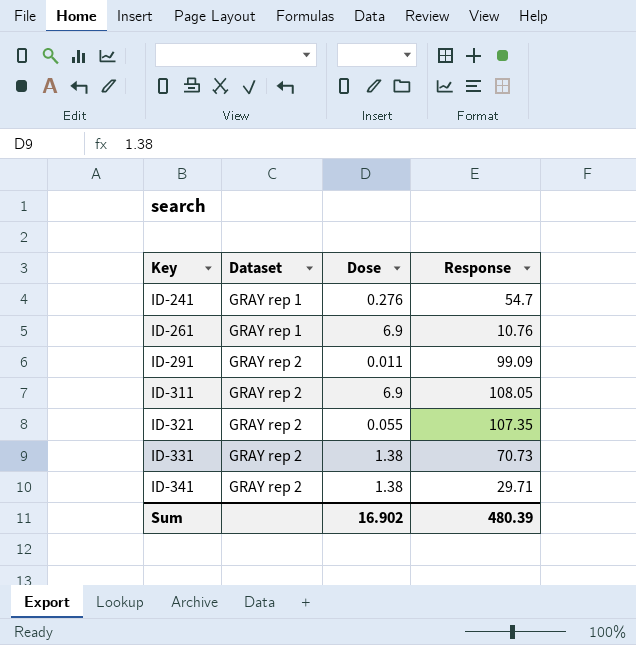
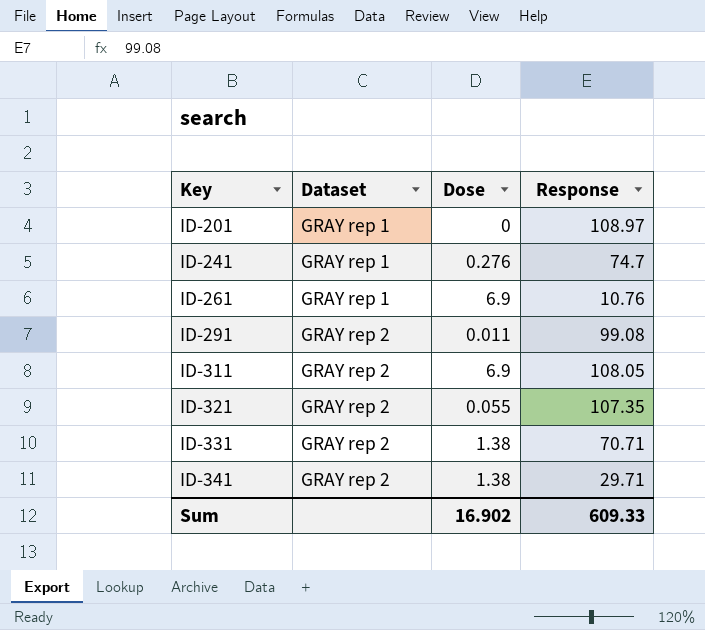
row ID-201: none -> GRAY rep 1 | 0 | 108.97
ID-241 | Response: 54.7 -> 74.7
ID-291 | Response: 99.09 -> 99.08
ID-331 | Response: 70.73 -> 70.71
Sum | Response: 480.39 -> 609.33

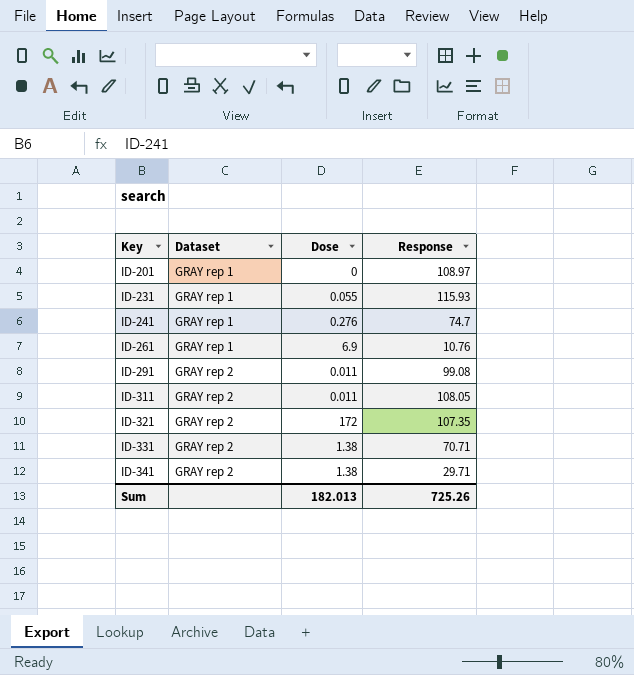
row ID-231: none -> GRAY rep 1 | 0.055 | 115.93
ID-311 | Dose: 6.9 -> 0.011
ID-321 | Dose: 0.055 -> 172
Sum | Dose: 16.902 -> 182.013
Sum | Response: 609.33 -> 725.26

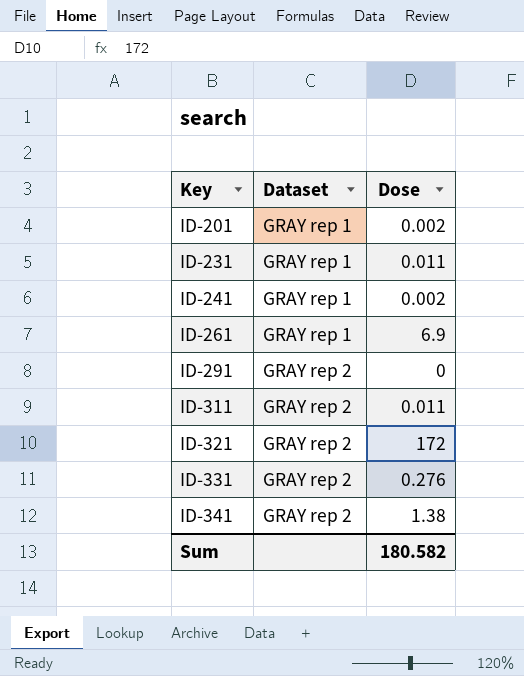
column Response | position: 4 -> none
ID-201 | Dose: 0 -> 0.002
ID-231 | Dose: 0.055 -> 0.011
ID-241 | Dose: 0.276 -> 0.002
ID-291 | Dose: 0.011 -> 0
ID-331 | Dose: 1.38 -> 0.276
Sum | Dose: 182.013 -> 180.582

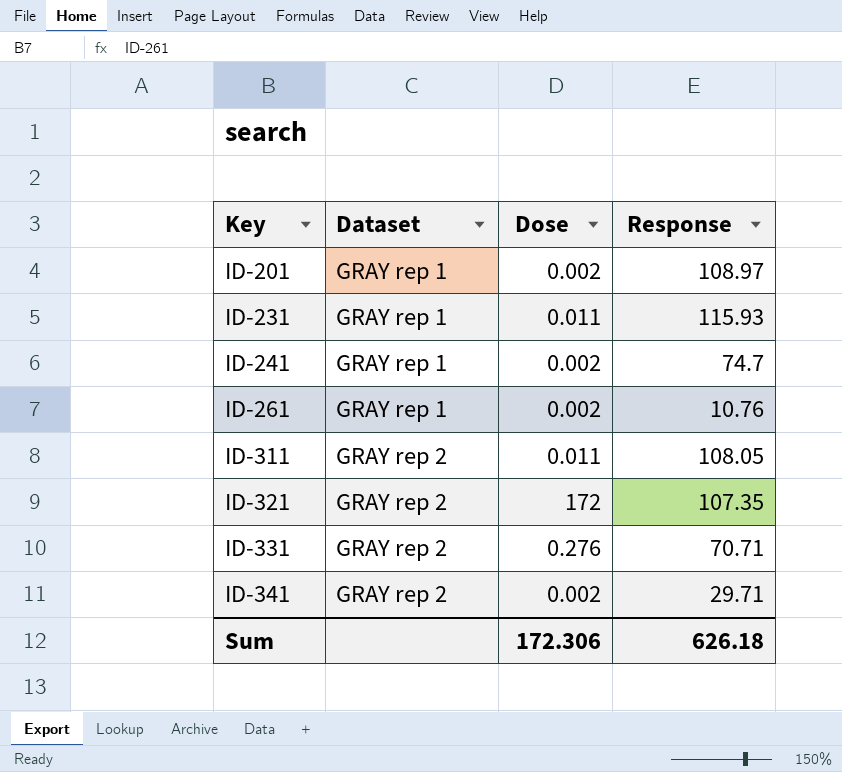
column Response | position: none -> 4
row ID-291: GRAY rep 2 | 0 -> none
ID-261 | Dose: 6.9 -> 0.002
ID-341 | Dose: 1.38 -> 0.002
Sum | Dose: 180.582 -> 172.306

